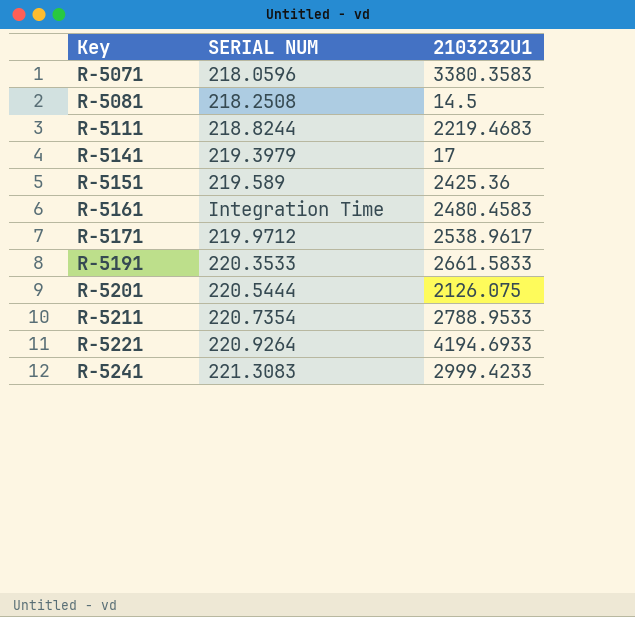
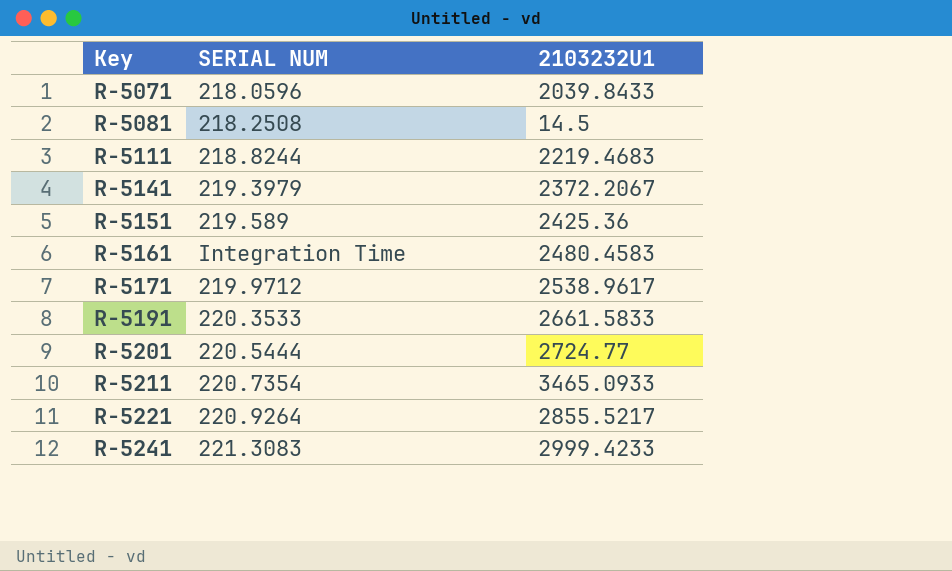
R-5071 | 2103232U1: 3380.3583 -> 2039.8433
R-5141 | 2103232U1: 17 -> 2372.2067
R-5201 | 2103232U1: 2126.075 -> 2724.77
R-5211 | 2103232U1: 2788.9533 -> 3465.0933
R-5221 | 2103232U1: 4194.6933 -> 2855.5217

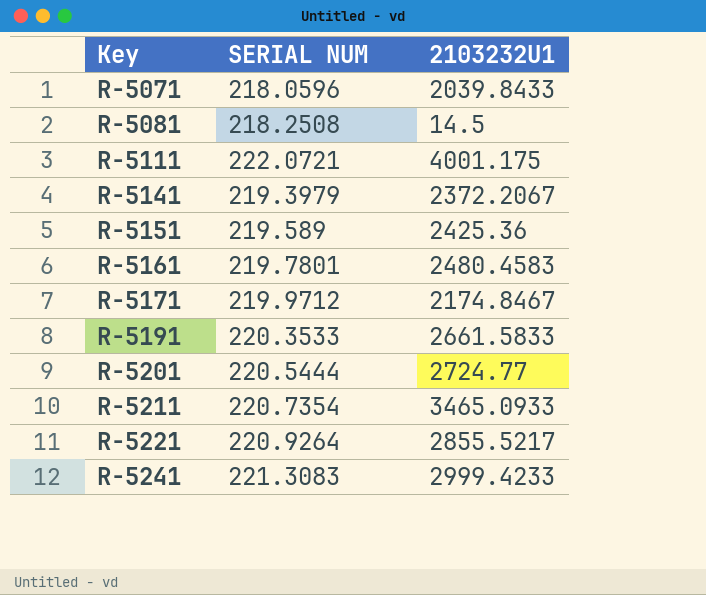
R-5111 | SERIAL NUM: 218.8244 -> 222.0721
R-5111 | 2103232U1: 2219.4683 -> 4001.175
R-5161 | SERIAL NUM: Integration Time -> 219.7801
R-5171 | 2103232U1: 2538.9617 -> 2174.8467

